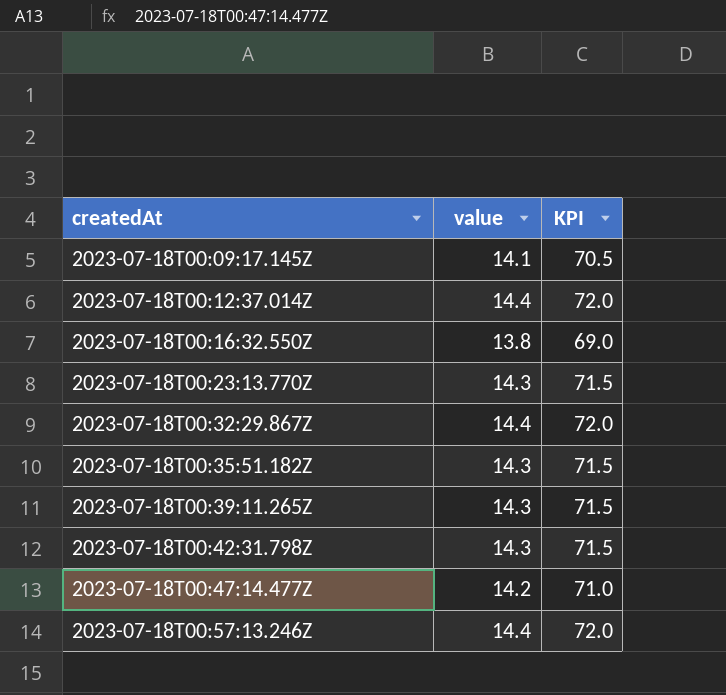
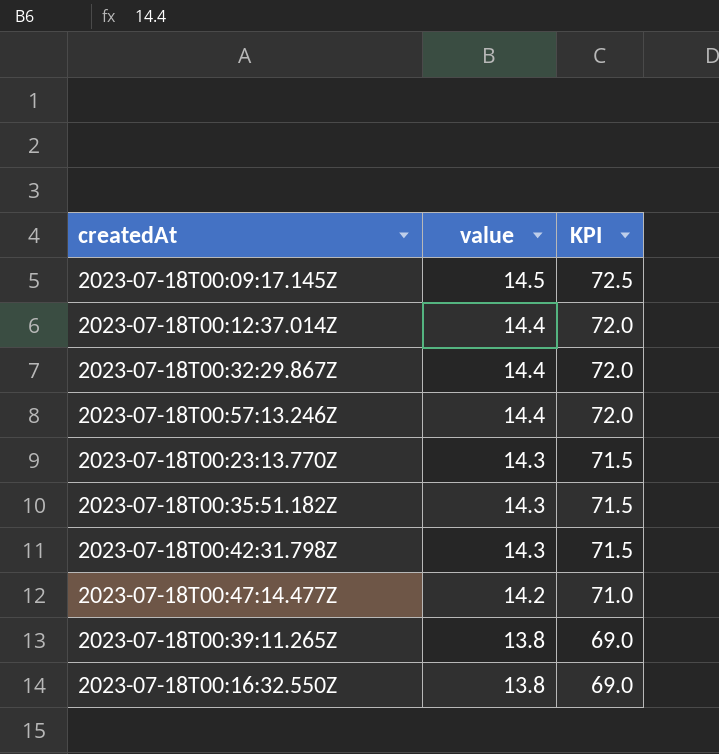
row order: createdAt ascending -> value descending
2023-07-18T00:09:17.145Z | value: 14.1 -> 14.5
2023-07-18T00:09:17.145Z | KPI: 70.5 -> 72.5
2023-07-18T00:39:11.265Z | value: 14.3 -> 13.8
2023-07-18T00:39:11.265Z | KPI: 71.5 -> 69.0

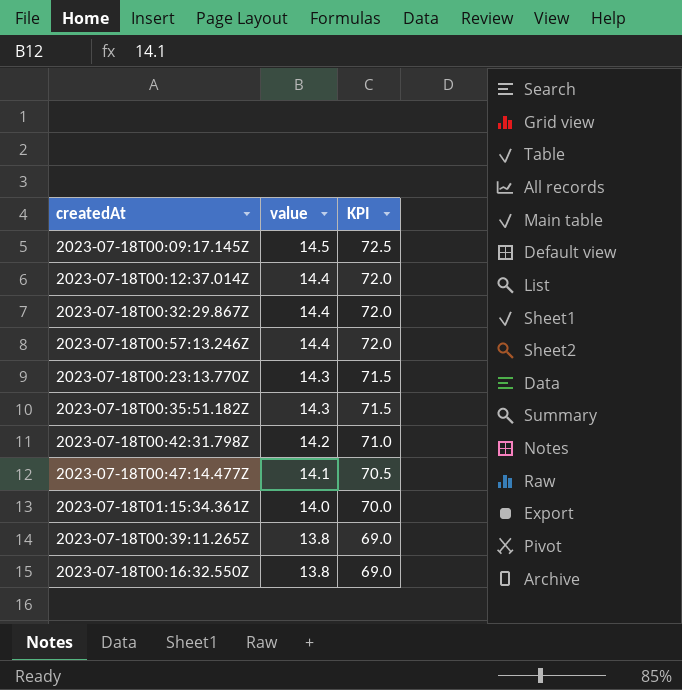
2023-07-18T00:42:31.798Z | value: 14.3 -> 14.2
2023-07-18T00:42:31.798Z | KPI: 71.5 -> 71.0
2023-07-18T00:47:14.477Z | value: 14.2 -> 14.1
2023-07-18T00:47:14.477Z | KPI: 71.0 -> 70.5
row 2023-07-18T01:15:34.361Z: none -> 14.0 | 70.0

